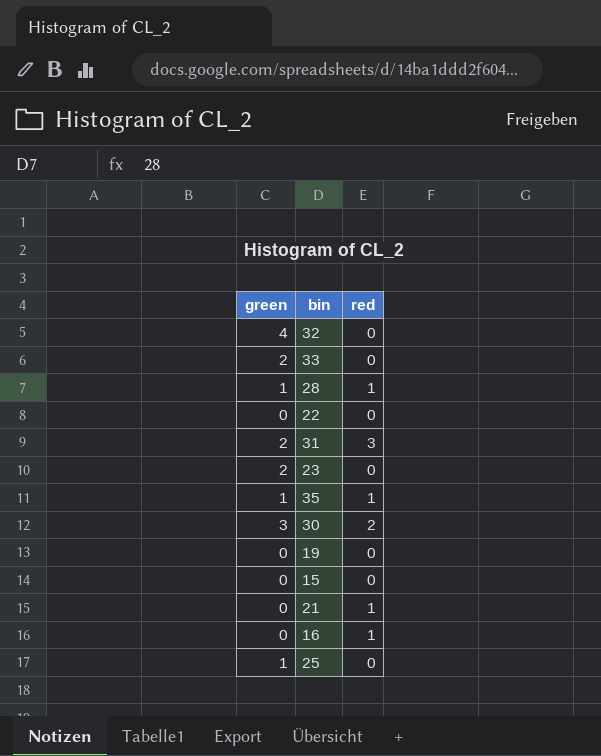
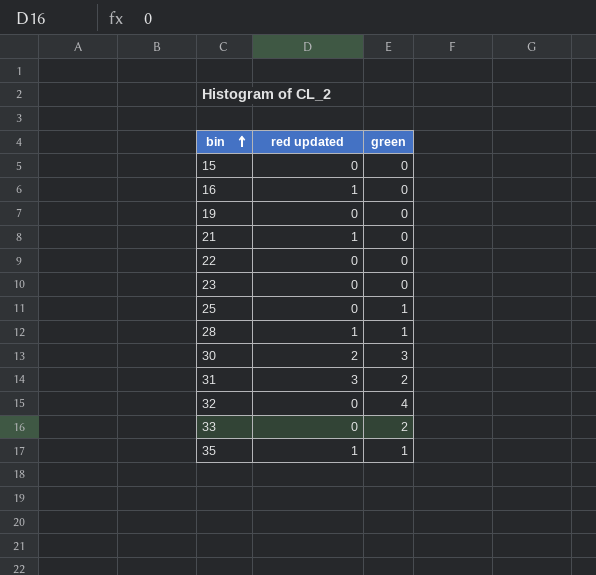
row order: none -> bin ascending
column name: red -> red updated
column green | position: 1 -> 3
23 | green: 2 -> 0

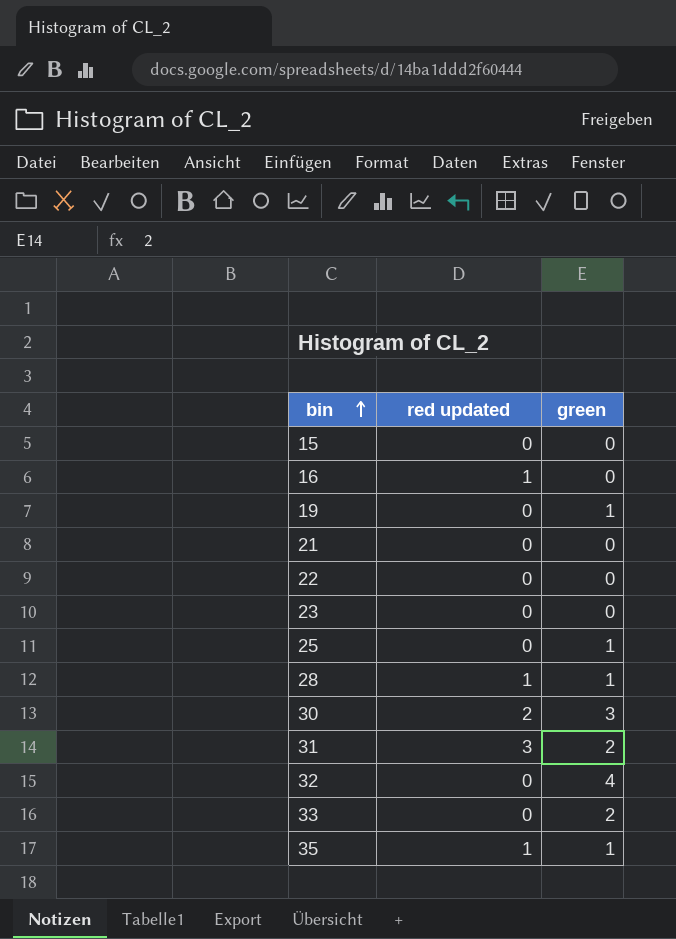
19 | green: 0 -> 1
21 | red updated: 1 -> 0

